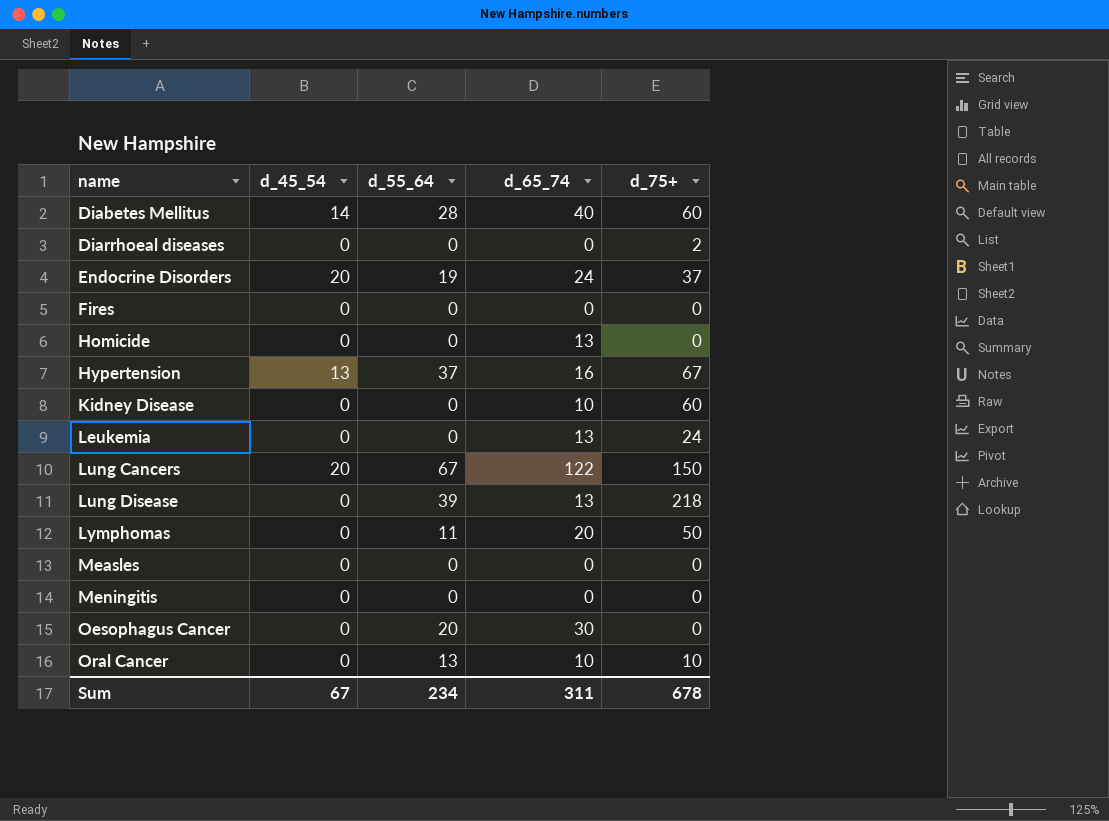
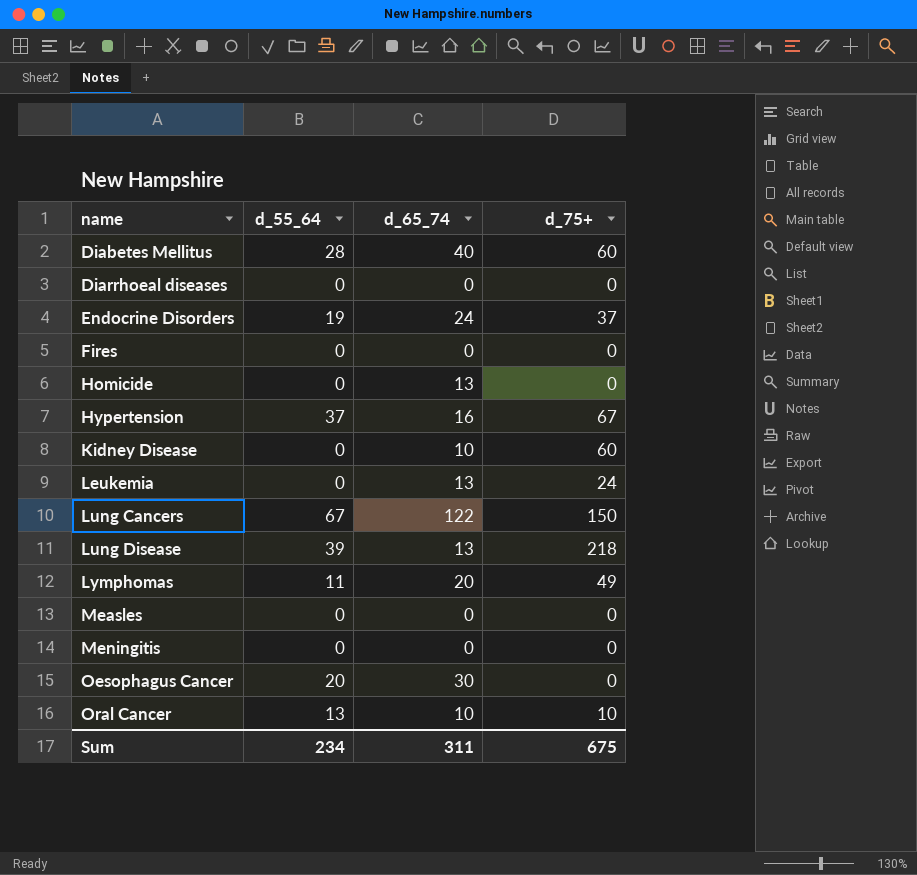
column d_45_54 | position: 2 -> none
Diarrhoeal diseases | d_75+: 2 -> 0
Lymphomas | d_75+: 50 -> 49
Sum | d_75+: 678 -> 675

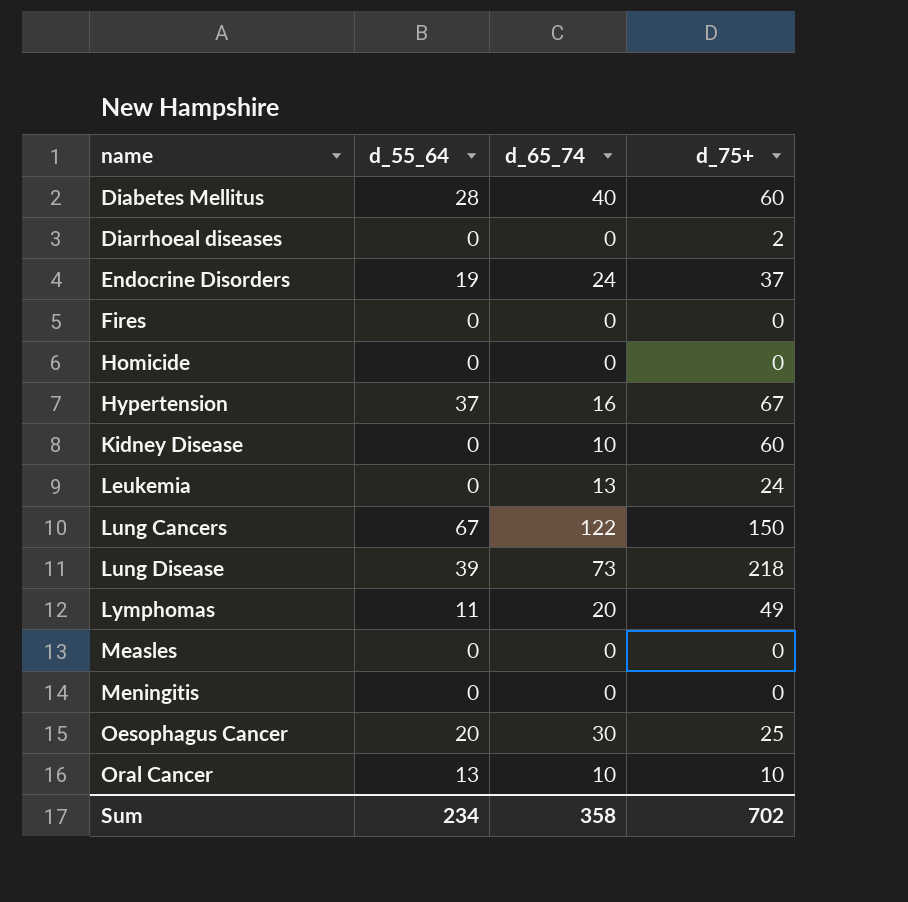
Diarrhoeal diseases | d_75+: 0 -> 2
Homicide | d_65_74: 13 -> 0
Lung Disease | d_65_74: 13 -> 73
Oesophagus Cancer | d_75+: 0 -> 25
Sum | d_65_74: 311 -> 358
Sum | d_75+: 675 -> 702

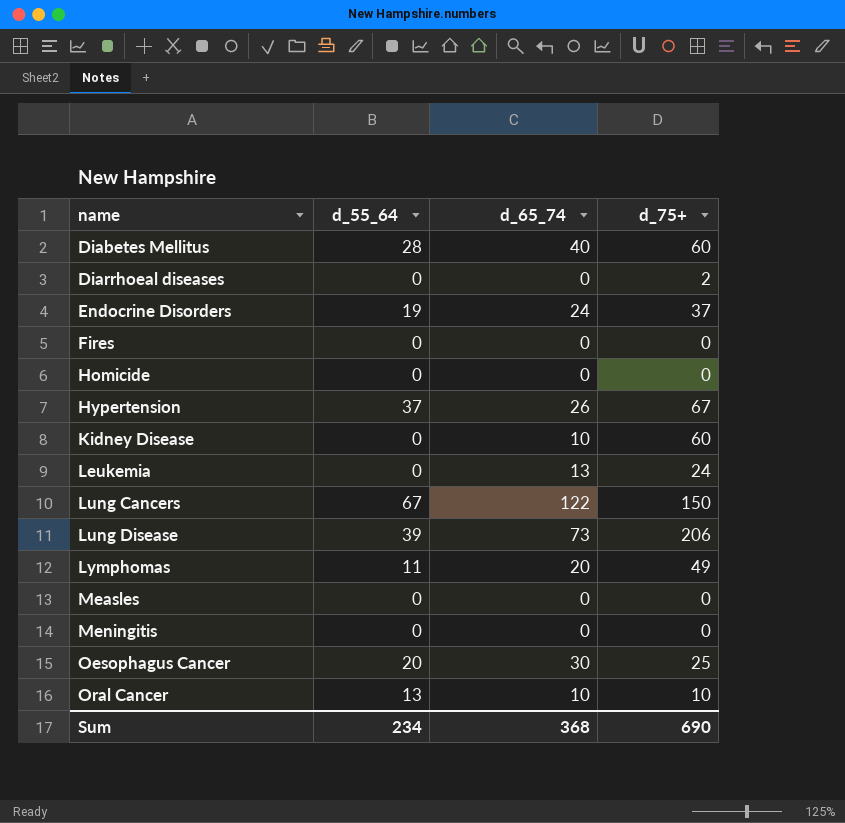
Hypertension | d_65_74: 16 -> 26
Lung Disease | d_75+: 218 -> 206
Sum | d_65_74: 358 -> 368
Sum | d_75+: 702 -> 690

